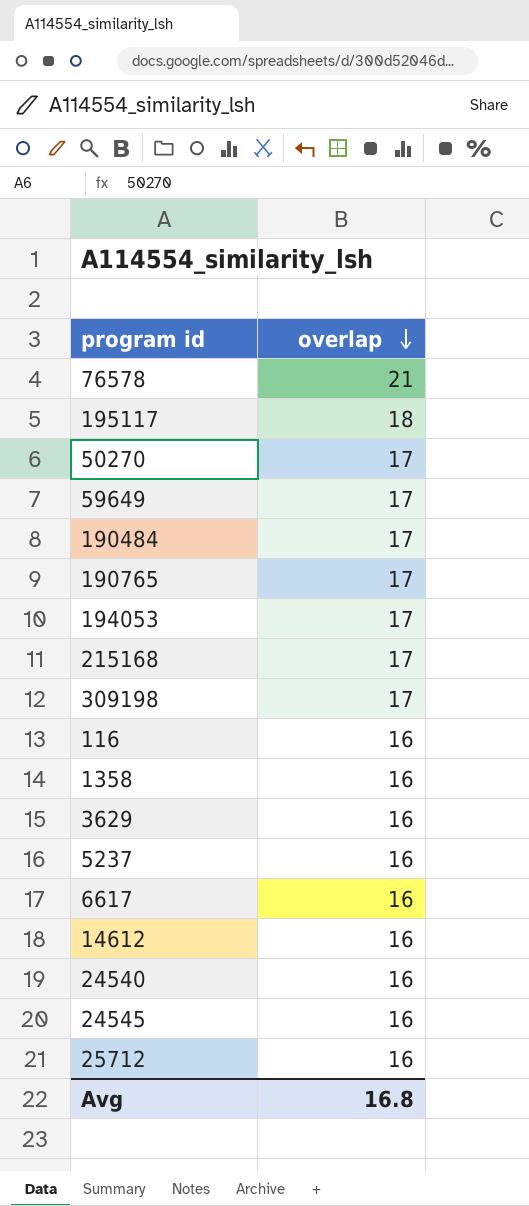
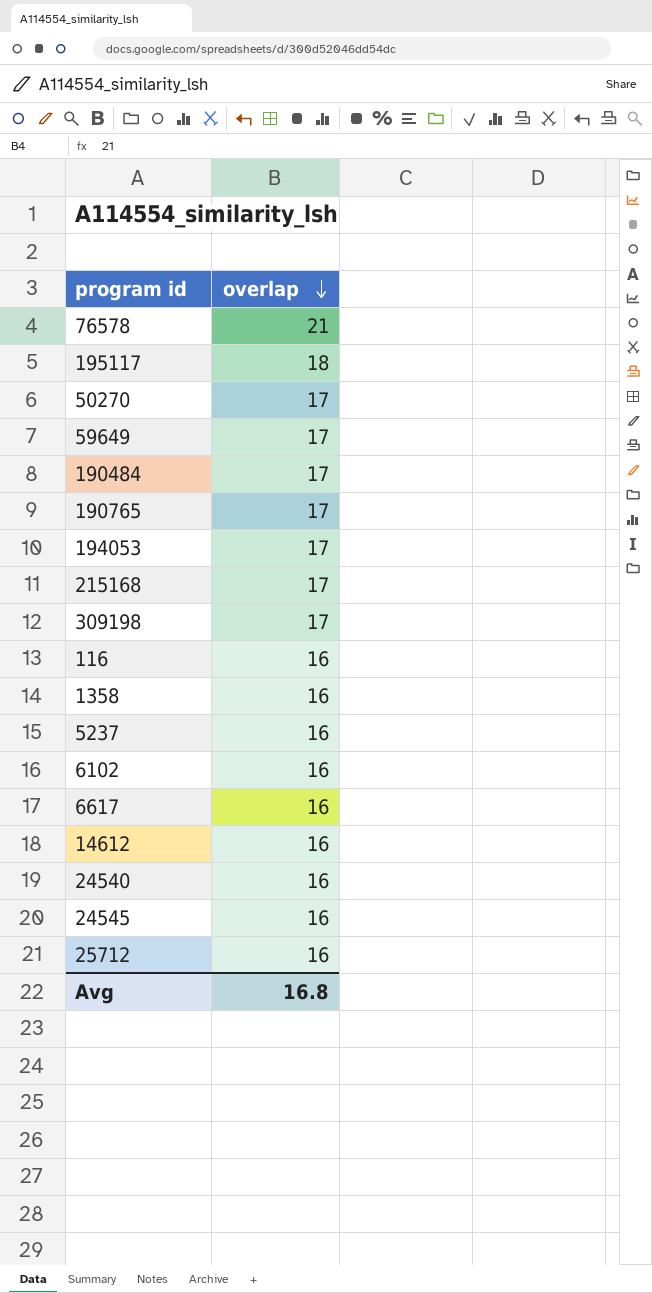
row 3629: 16 -> none
row 6102: none -> 16

